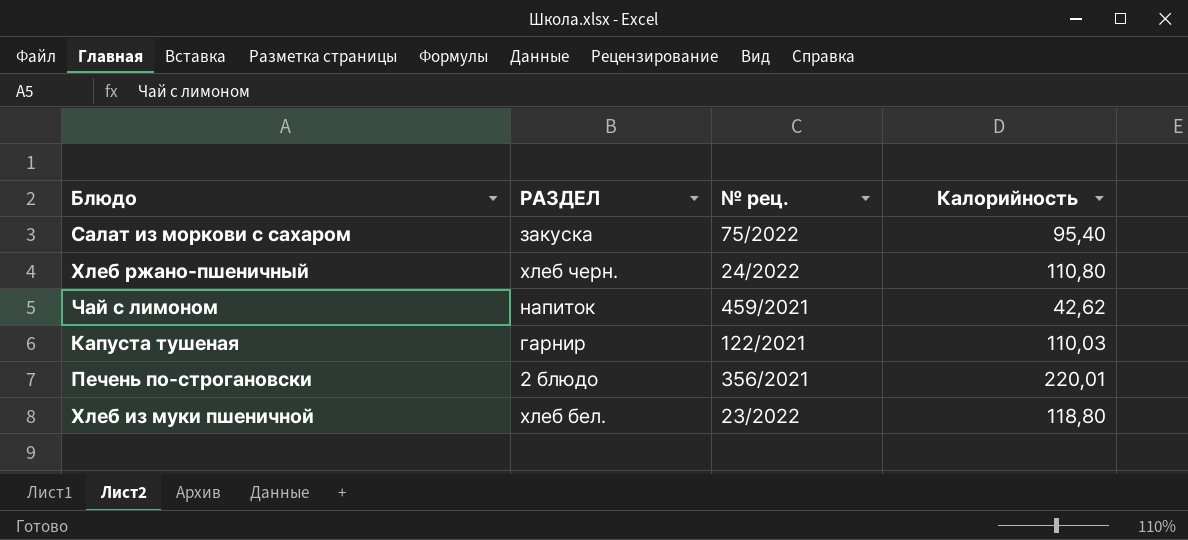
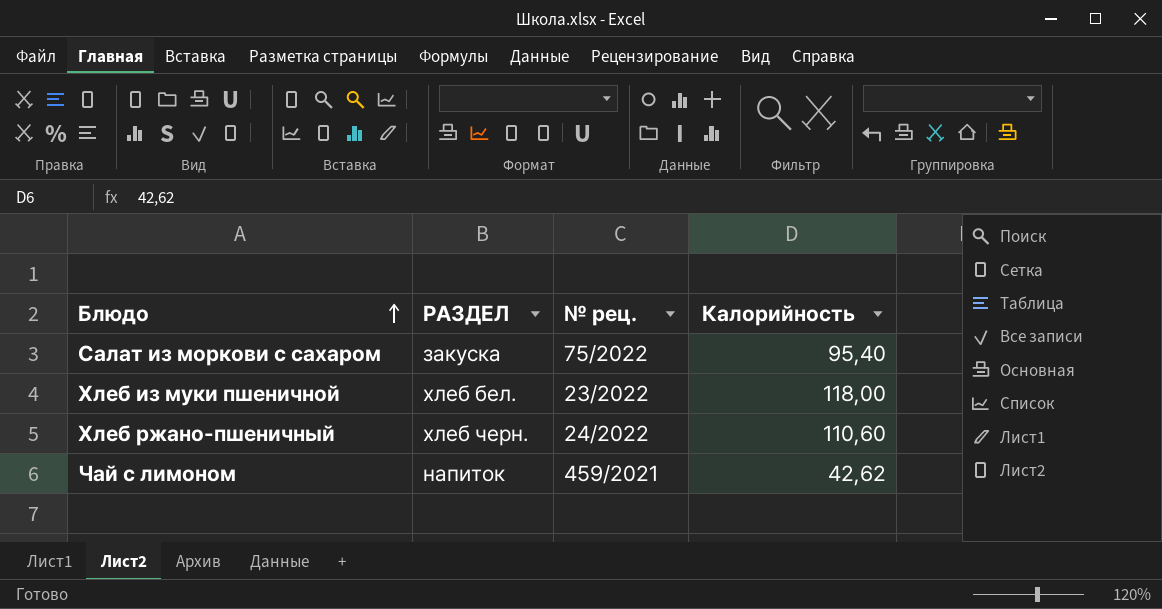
row order: none -> Блюдо ascending
row Капуста тушеная: гарнир | 122/2021 | 110,03 -> none
row Печень по-строгановски: 2 блюдо | 356/2021 | 220,01 -> none
Хлеб из муки пшеничной | Калорийность: 118,80 -> 118,00
Хлеб ржано-пшеничный | Калорийность: 110,80 -> 110,60

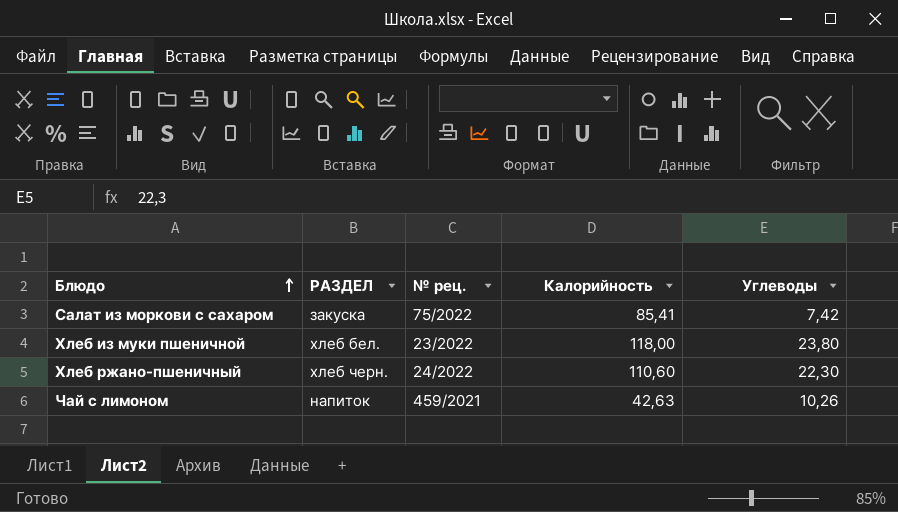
column Углеводы | position: none -> 5
Салат из моркови с сахаром | Калорийность: 95,40 -> 85,41
Чай с лимоном | Калорийность: 42,62 -> 42,63

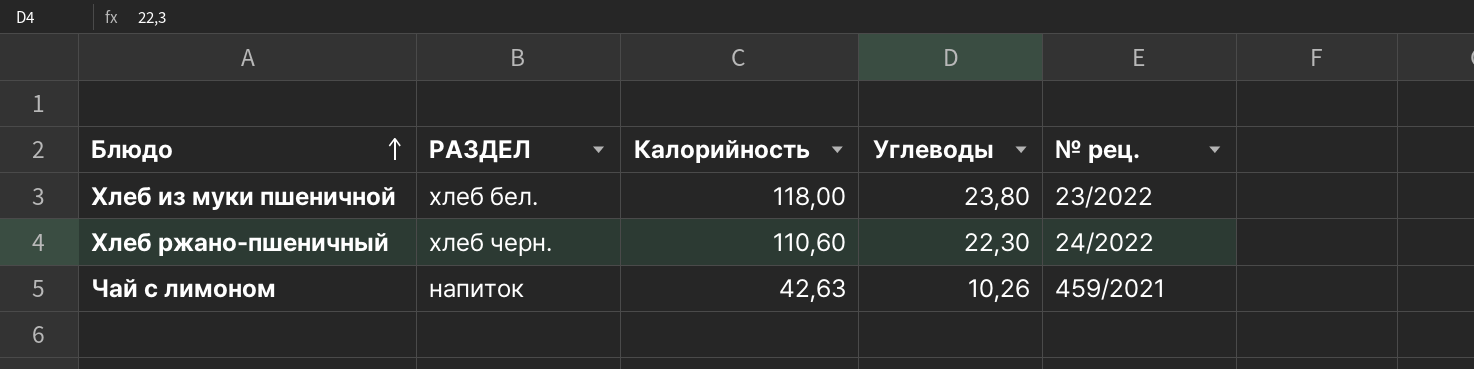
column № рец. | position: 3 -> 5
row Салат из моркови с сахаром: закуска | 75/2022 | 85,41 | 7,42 -> none

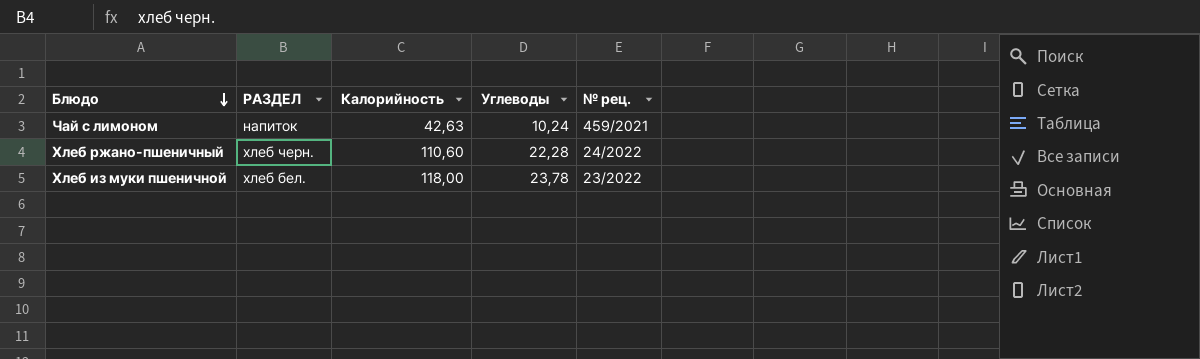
row order: Блюдо ascending -> Блюдо descending
Чай с лимоном | Углеводы: 10,26 -> 10,24
Хлеб ржано-пшеничный | Углеводы: 22,30 -> 22,28
Хлеб из муки пшеничной | Углеводы: 23,80 -> 23,78

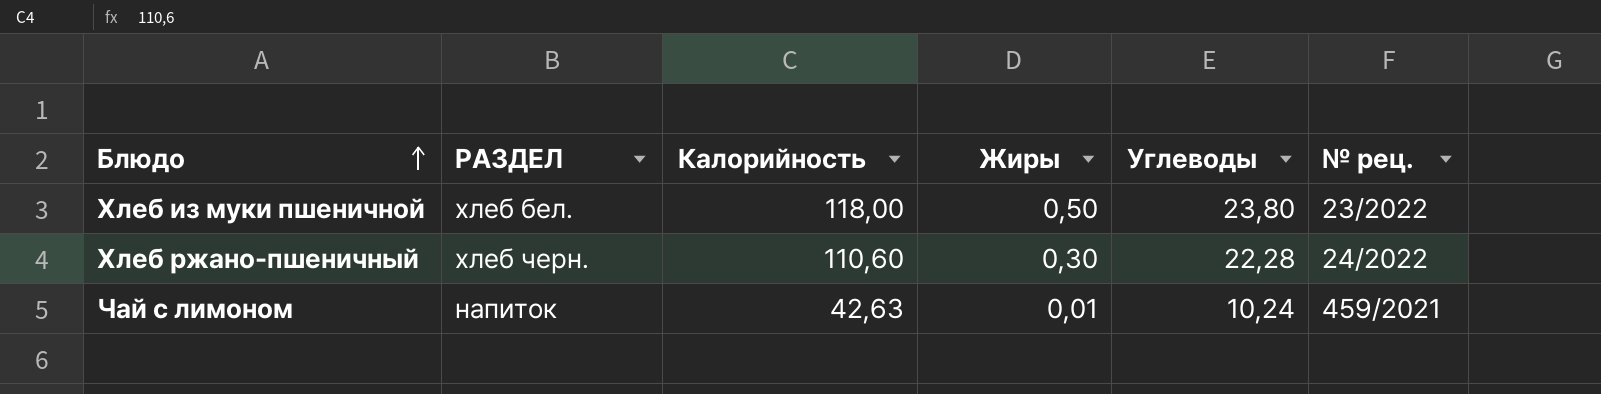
row order: Блюдо descending -> Блюдо ascending
column Жиры | position: none -> 4
Хлеб из муки пшеничной | Углеводы: 23,78 -> 23,80

